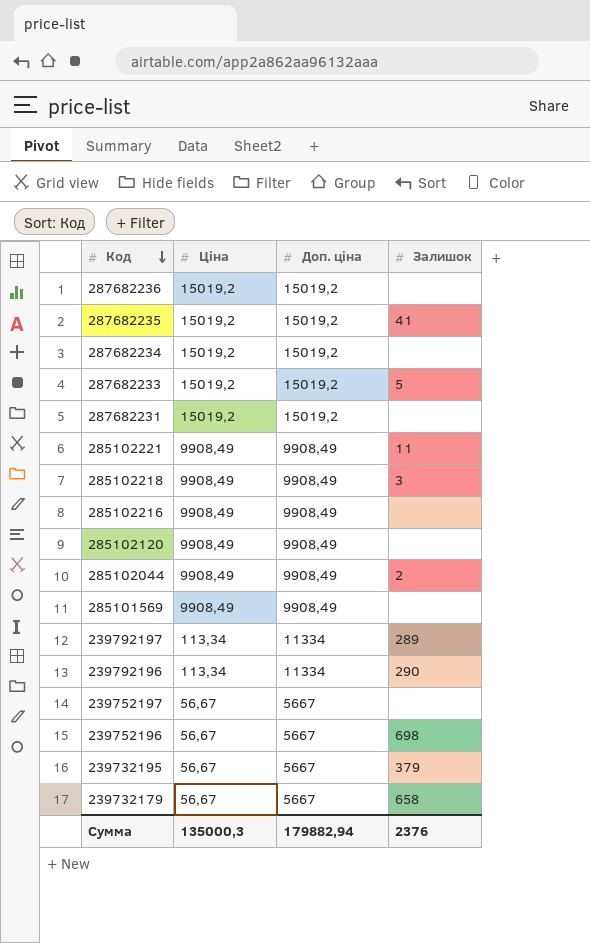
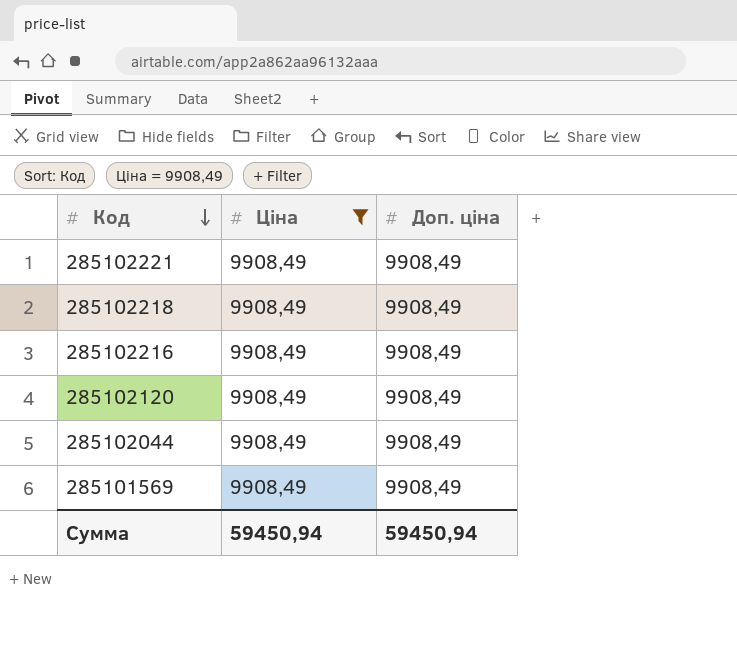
filter: none -> Ціна = 9908,49
column Залишок | position: 4 -> none
Сумма | Ціна: 135000,3 -> 59450,94
Сумма | Доп. ціна: 179882,94 -> 59450,94

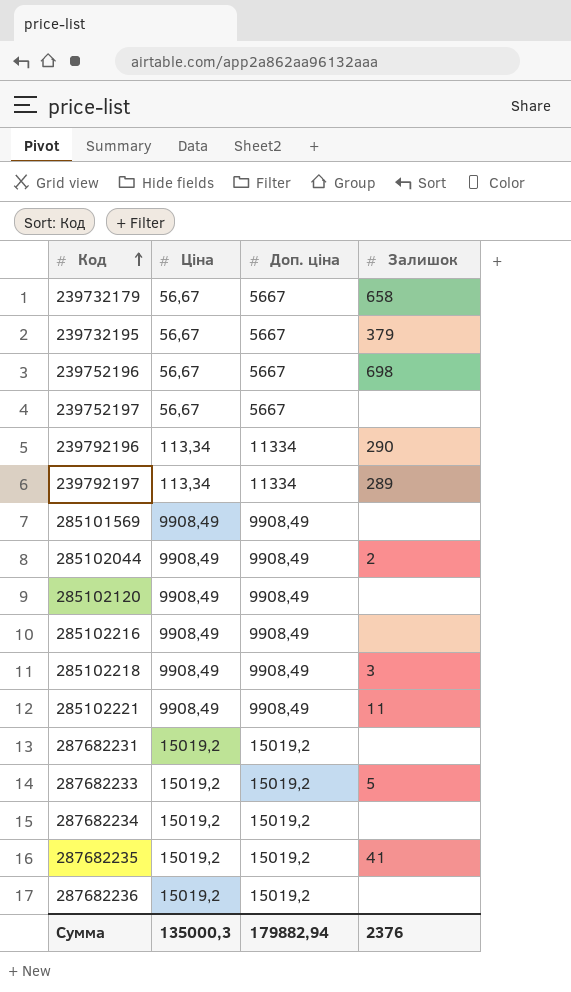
filter: Ціна = 9908,49 -> none
row order: Код descending -> Код ascending
column Залишок | position: none -> 4
Сумма | Ціна: 59450,94 -> 135000,3
Сумма | Доп. ціна: 59450,94 -> 179882,94

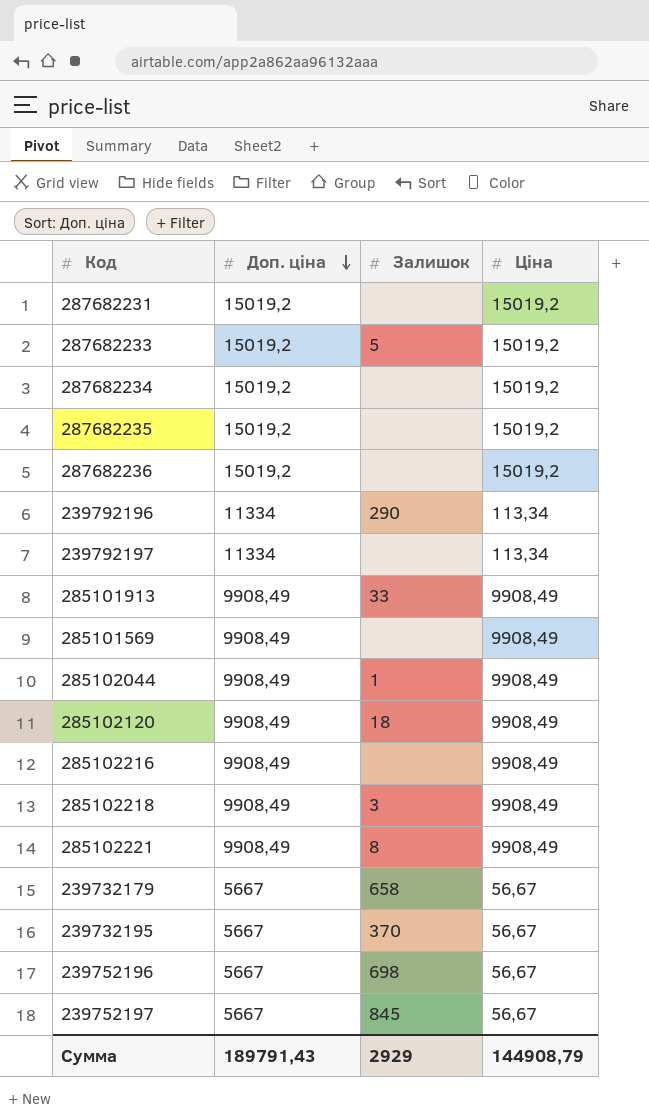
row order: Код ascending -> Доп. ціна descending
column Ціна | position: 2 -> 4
287682235 | Залишок: 41 -> none
239792197 | Залишок: 289 -> none
row 285101913: none -> 9908,49 | 33 | 9908,49
285102044 | Залишок: 2 -> 1
285102120 | Залишок: none -> 18
285102221 | Залишок: 11 -> 8
239732195 | Залишок: 379 -> 370
239752197 | Залишок: none -> 845
Сумма | Доп. ціна: 179882,94 -> 189791,43
Сумма | Залишок: 2376 -> 2929
Сумма | Ціна: 135000,3 -> 144908,79

